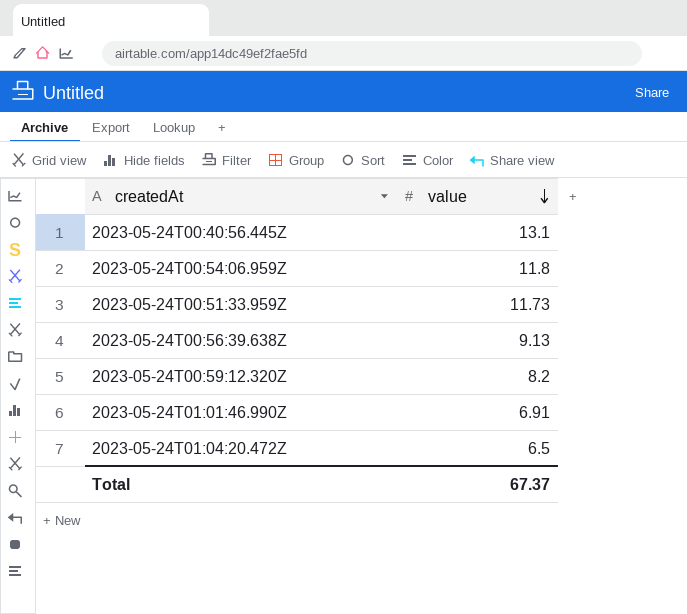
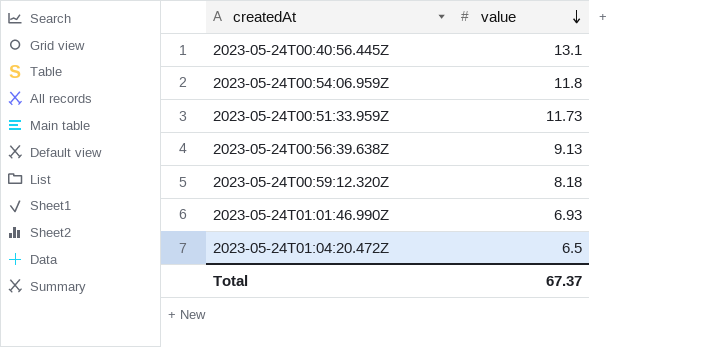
2023-05-24T00:59:12.320Z | value: 8.2 -> 8.18
2023-05-24T01:01:46.990Z | value: 6.91 -> 6.93

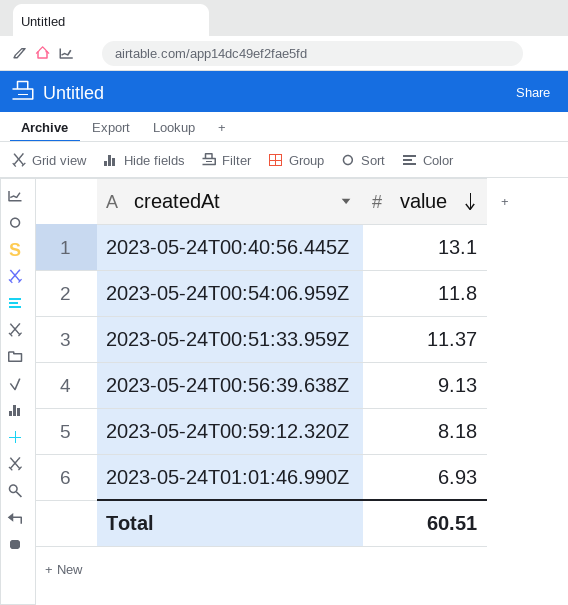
row 2023-05-24T01:04:20.472Z: 6.5 -> none
2023-05-24T00:51:33.959Z | value: 11.73 -> 11.37
Total | value: 67.37 -> 60.51

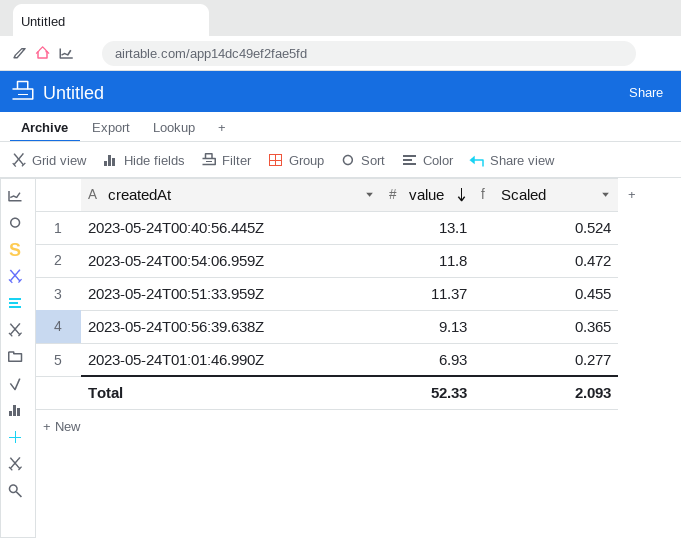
column Scaled | formula: none -> [value] * 0.04
row 2023-05-24T00:59:12.320Z: 8.18 -> none
Total | value: 60.51 -> 52.33

